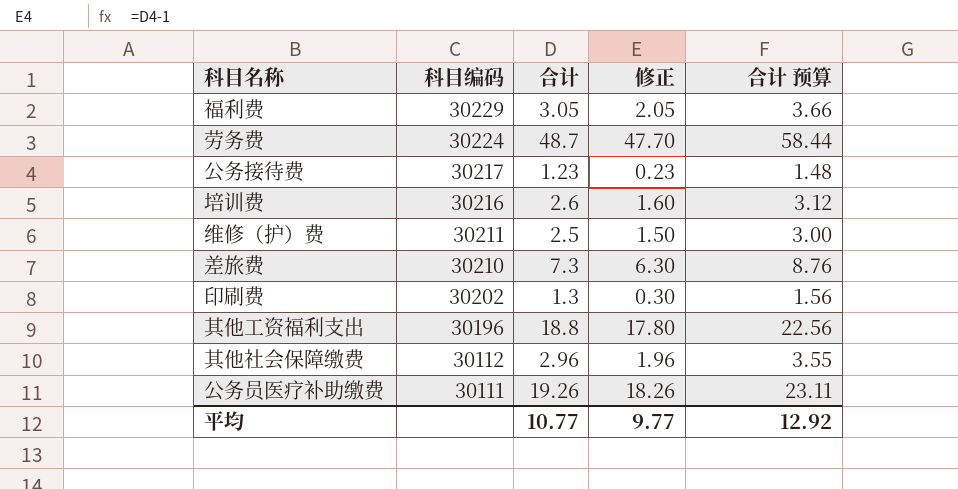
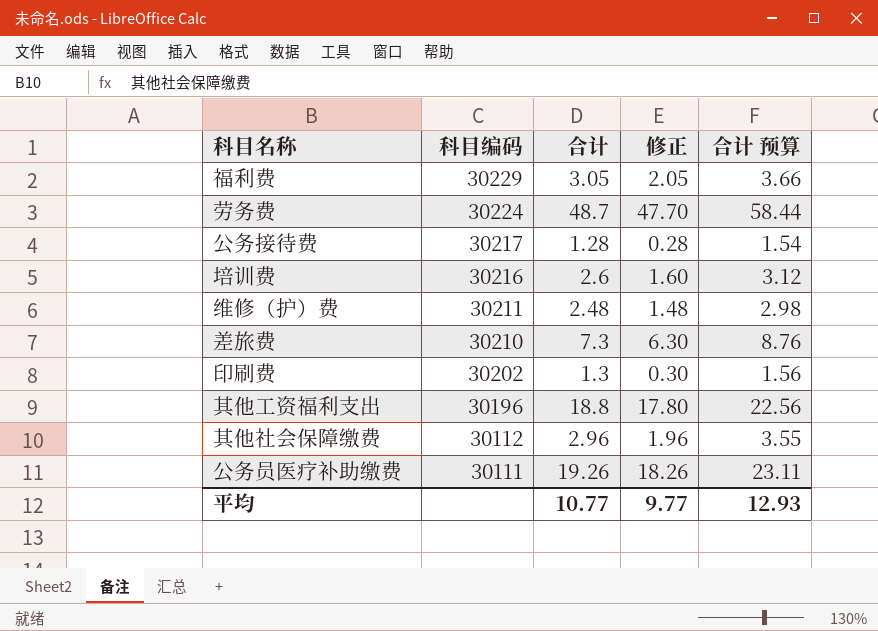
公务接待费 | 合计: 1.23 -> 1.28
公务接待费 | 修正: 0.23 -> 0.28
公务接待费 | 合计 预算: 1.48 -> 1.54
维修（护）费 | 合计: 2.5 -> 2.48
维修（护）费 | 修正: 1.50 -> 1.48
维修（护）费 | 合计 预算: 3.00 -> 2.98
平均 | 合计 预算: 12.92 -> 12.93

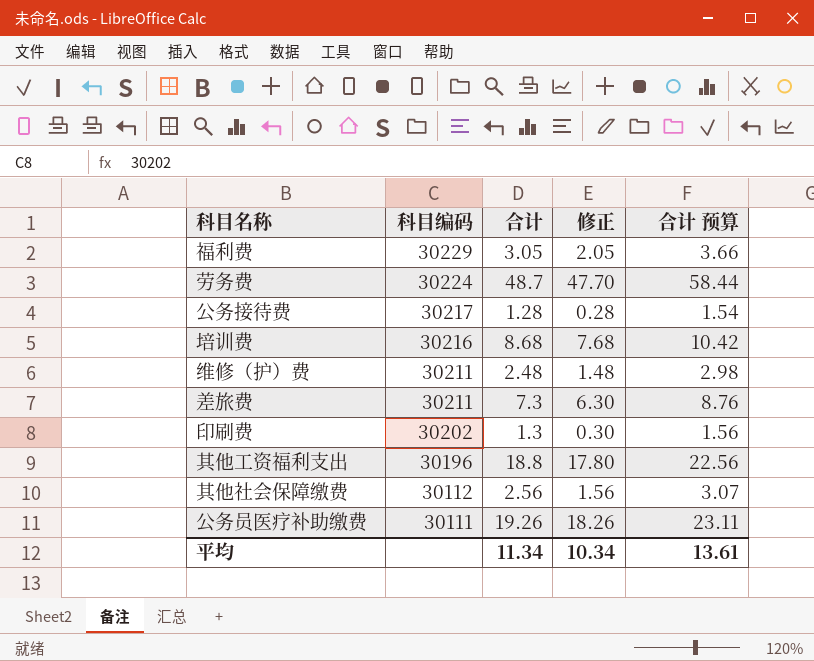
培训费 | 合计: 2.6 -> 8.68
培训费 | 修正: 1.60 -> 7.68
培训费 | 合计 预算: 3.12 -> 10.42
差旅费 | 科目编码: 30210 -> 30211
其他社会保障缴费 | 合计: 2.96 -> 2.56
其他社会保障缴费 | 修正: 1.96 -> 1.56
其他社会保障缴费 | 合计 预算: 3.55 -> 3.07
平均 | 合计: 10.77 -> 11.34
平均 | 修正: 9.77 -> 10.34
平均 | 合计 预算: 12.93 -> 13.61

